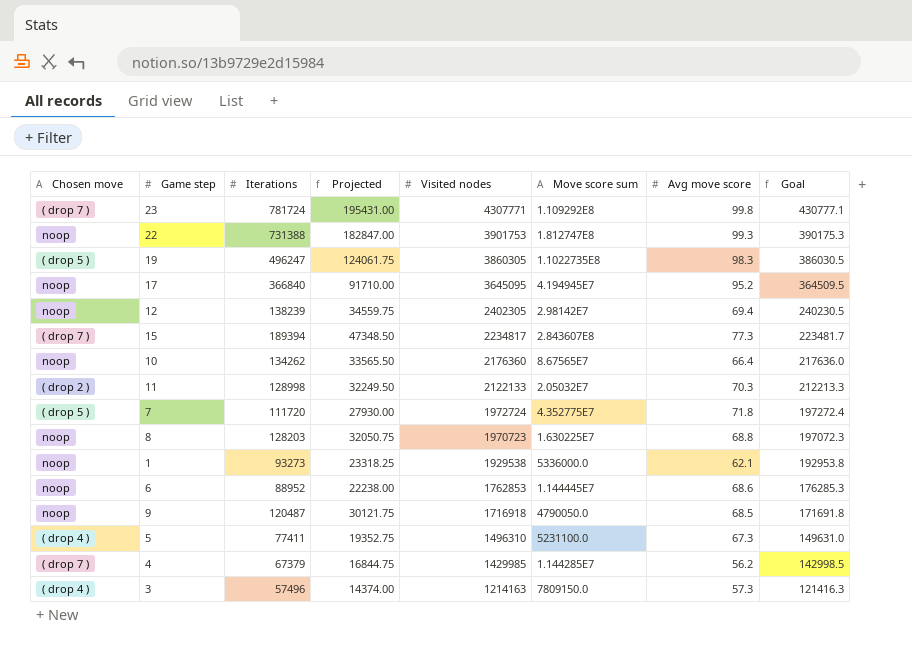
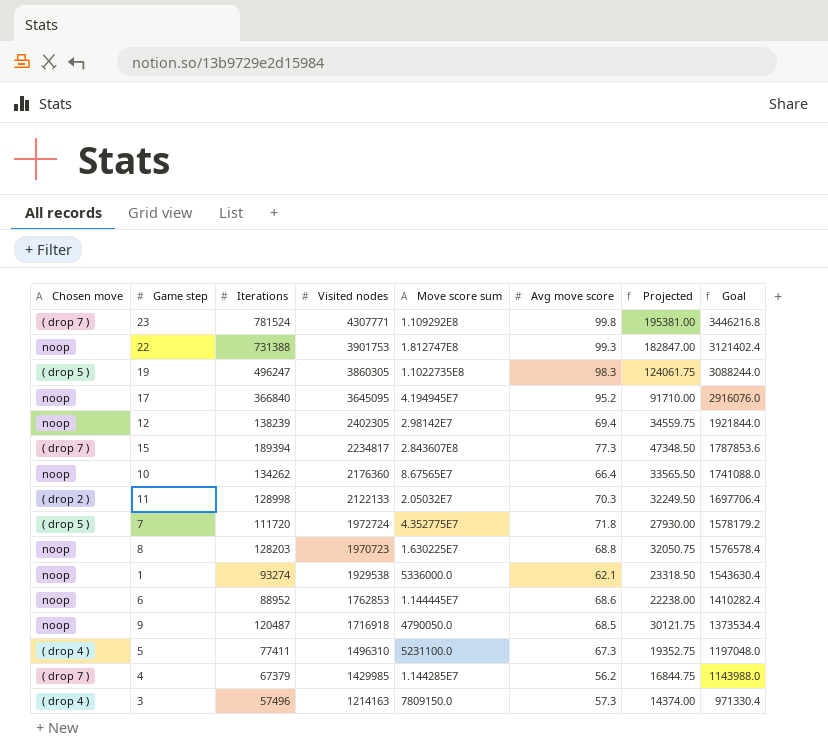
column Projected | position: 4 -> 7
column Goal | formula: [Visited nodes] * 0.1 -> [Visited nodes] * 0.8
23 | Iterations: 781724 -> 781524
23 | Projected: 195431.00 -> 195381.00
1 | Iterations: 93273 -> 93274
1 | Projected: 23318.25 -> 23318.50

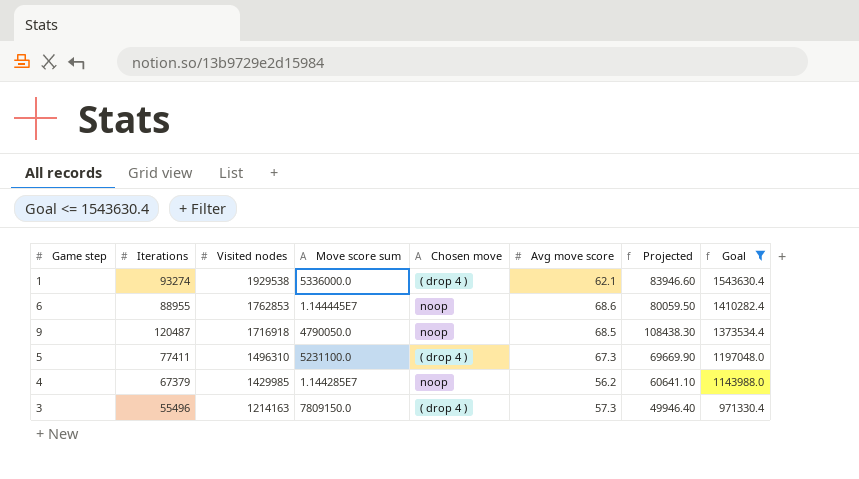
filter: none -> Goal <= 1543630.4
column Chosen move | position: 1 -> 5
column Projected | formula: [Iterations] * 0.25 -> [Iterations] * 0.9
1 | Chosen move: noop -> ( drop 4 )
6 | Iterations: 88952 -> 88955
4 | Chosen move: ( drop 7 ) -> noop
3 | Iterations: 57496 -> 55496

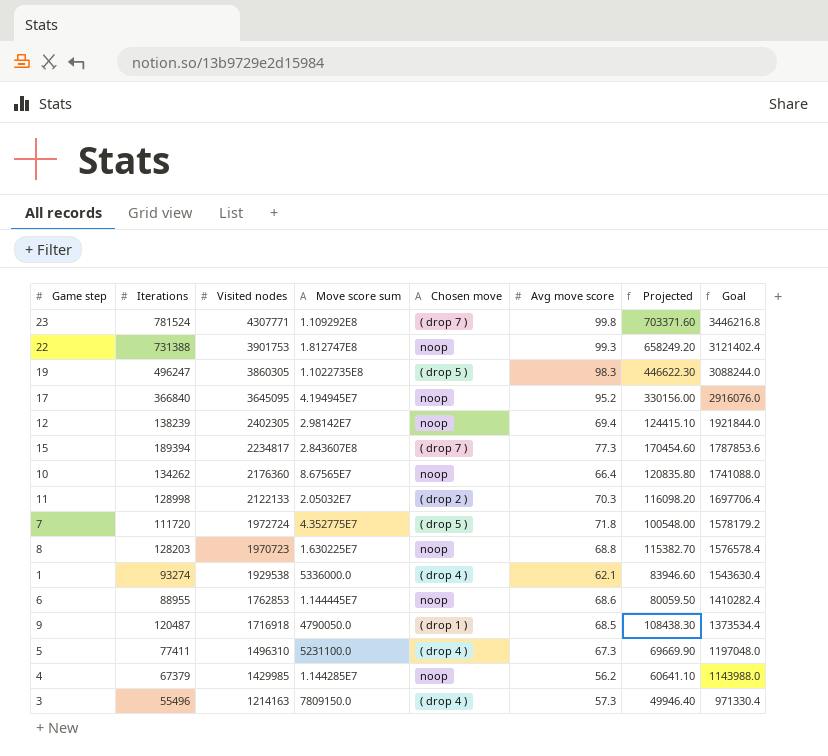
filter: Goal <= 1543630.4 -> none
9 | Chosen move: noop -> ( drop 1 )

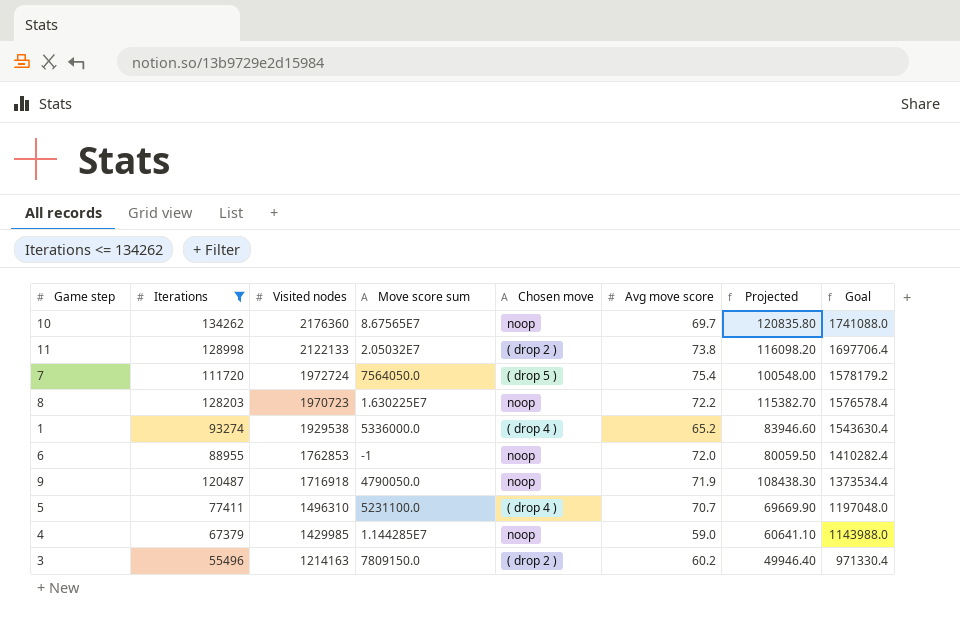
filter: none -> Iterations <= 134262
10 | Avg move score: 66.4 -> 69.7
11 | Avg move score: 70.3 -> 73.8
7 | Move score sum: 4.352775E7 -> 7564050.0
7 | Avg move score: 71.8 -> 75.4
8 | Avg move score: 68.8 -> 72.2
1 | Avg move score: 62.1 -> 65.2
6 | Move score sum: 1.144445E7 -> -1
6 | Avg move score: 68.6 -> 72.0
9 | Chosen move: ( drop 1 ) -> noop
9 | Avg move score: 68.5 -> 71.9
5 | Avg move score: 67.3 -> 70.7
4 | Avg move score: 56.2 -> 59.0
3 | Chosen move: ( drop 4 ) -> ( drop 2 )
3 | Avg move score: 57.3 -> 60.2

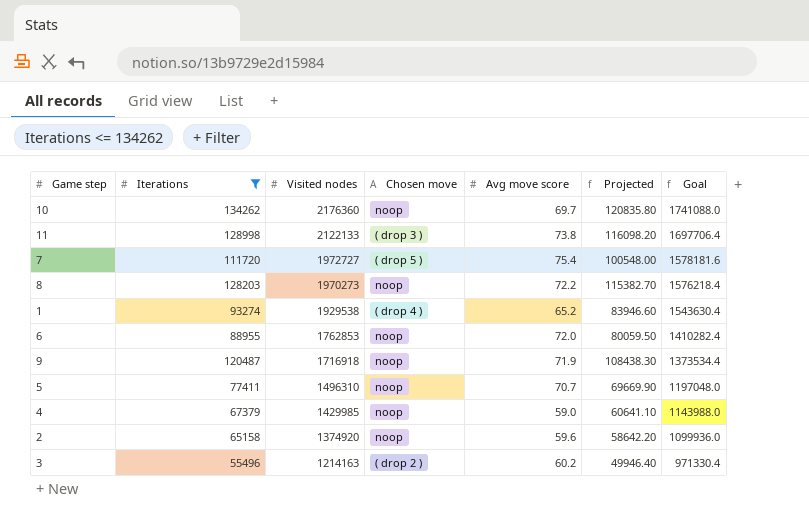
column Move score sum | position: 4 -> none
11 | Chosen move: ( drop 2 ) -> ( drop 3 )
7 | Visited nodes: 1972724 -> 1972727
7 | Goal: 1578179.2 -> 1578181.6
8 | Visited nodes: 1970723 -> 1970273
8 | Goal: 1576578.4 -> 1576218.4
5 | Chosen move: ( drop 4 ) -> noop
row 2: none -> 65158 | 1374920 | noop | 59.6 | 58642.20 | 1099936.0

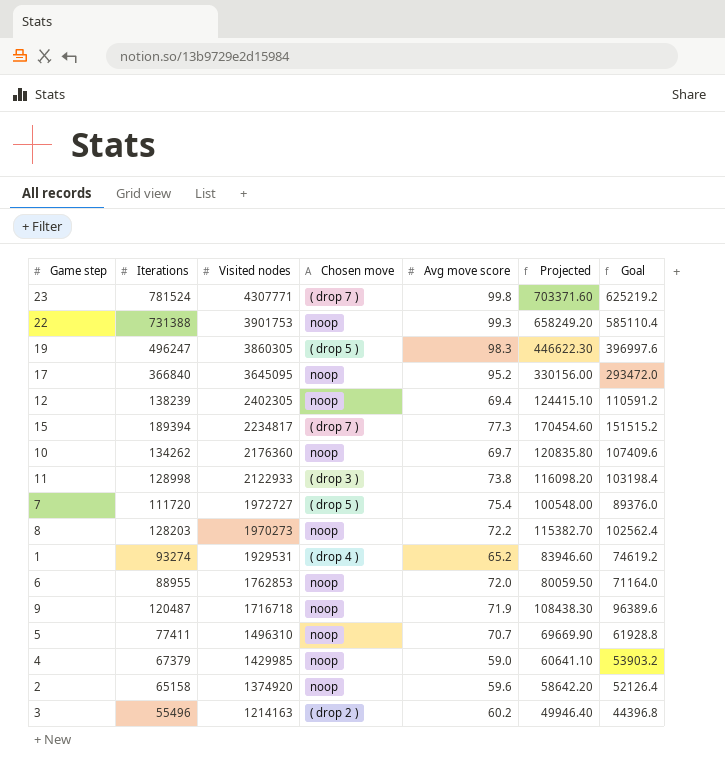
filter: Iterations <= 134262 -> none
column Goal | formula: [Visited nodes] * 0.8 -> [Iterations] * 0.8
11 | Visited nodes: 2122133 -> 2122933
1 | Visited nodes: 1929538 -> 1929531
9 | Visited nodes: 1716918 -> 1716718

